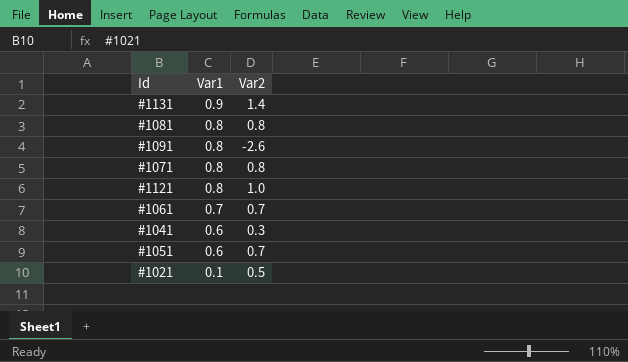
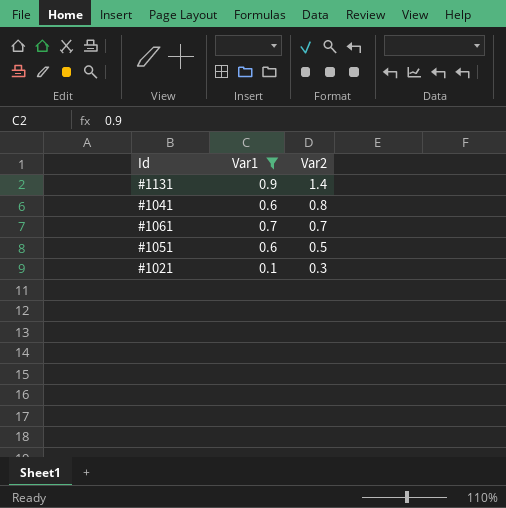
filter: none -> Var1 != 0.8
row order: Var1 descending -> Var2 descending
#1041 | Var2: 0.3 -> 0.8
#1051 | Var2: 0.7 -> 0.5
#1021 | Var2: 0.5 -> 0.3

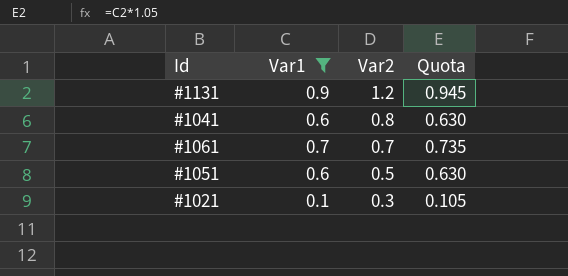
column Quota | formula: none -> [Var1] * 1.05
#1131 | Var2: 1.4 -> 1.2

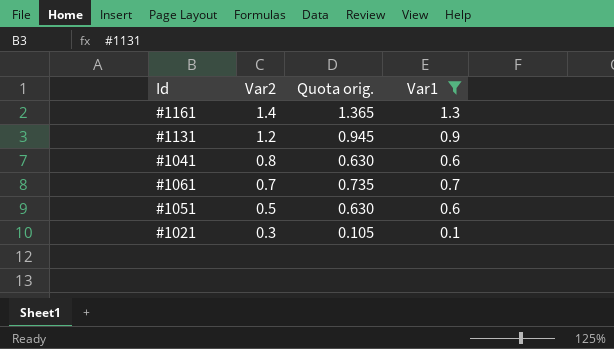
column name: Quota -> Quota orig.
column Var1 | position: 2 -> 4
row #1161: none -> 1.4 | 1.365 | 1.3

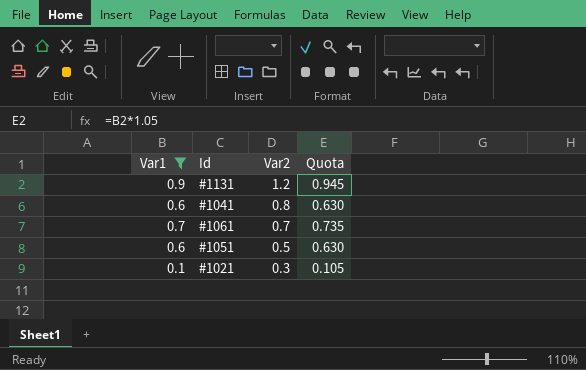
column Var1 | position: 4 -> 1
column name: Quota orig. -> Quota
row #1161: 1.4 | 1.365 | 1.3 -> none

